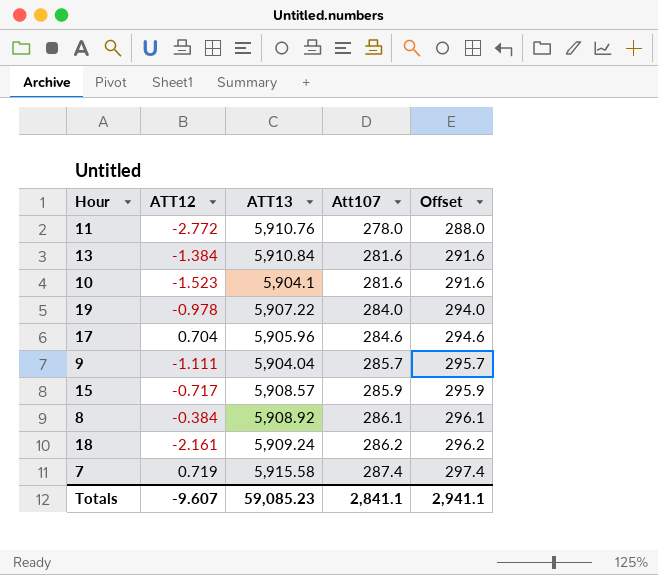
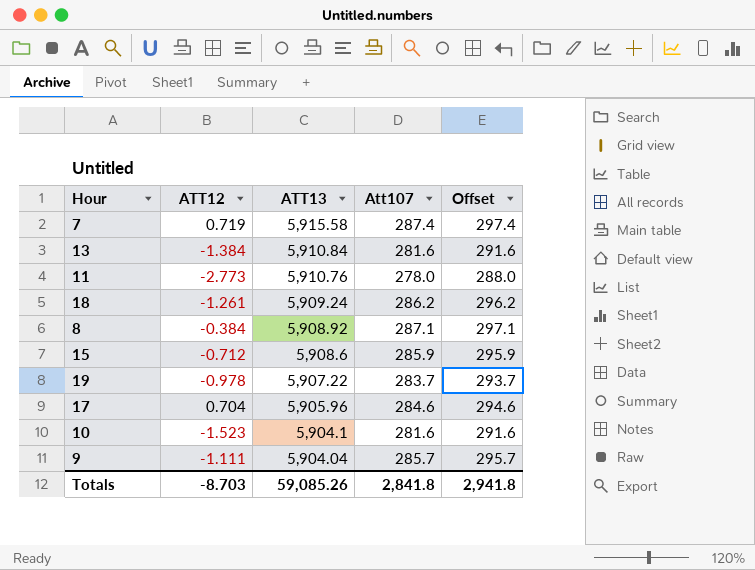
row order: Att107 ascending -> ATT13 descending
11 | ATT12: -2.772 -> -2.773
18 | ATT12: -2.161 -> -1.261
8 | Att107: 286.1 -> 287.1
8 | Offset: 296.1 -> 297.1
15 | ATT12: -0.717 -> -0.712
15 | ATT13: 5,908.57 -> 5,908.6
19 | Att107: 284.0 -> 283.7
19 | Offset: 294.0 -> 293.7
Totals | ATT12: -9.607 -> -8.703
Totals | ATT13: 59,085.23 -> 59,085.26
Totals | Att107: 2,841.1 -> 2,841.8
Totals | Offset: 2,941.1 -> 2,941.8

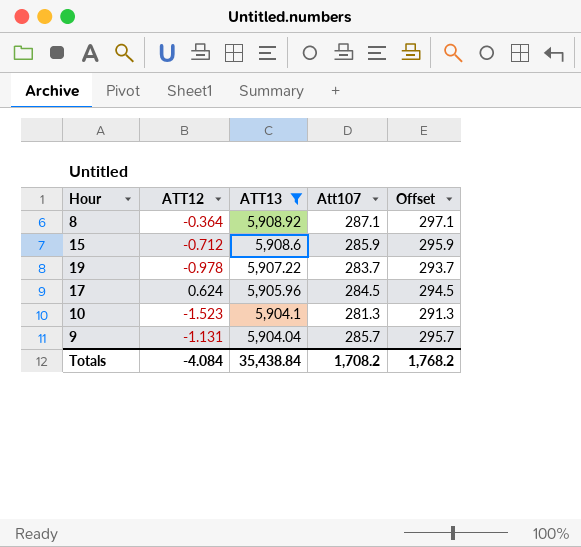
filter: none -> ATT13 <= 5,908.92
8 | ATT12: -0.384 -> -0.364
17 | ATT12: 0.704 -> 0.624
17 | Att107: 284.6 -> 284.5
17 | Offset: 294.6 -> 294.5
10 | Att107: 281.6 -> 281.3
10 | Offset: 291.6 -> 291.3
9 | ATT12: -1.111 -> -1.131
Totals | ATT12: -8.703 -> -4.084
Totals | ATT13: 59,085.26 -> 35,438.84
Totals | Att107: 2,841.8 -> 1,708.2
Totals | Offset: 2,941.8 -> 1,768.2

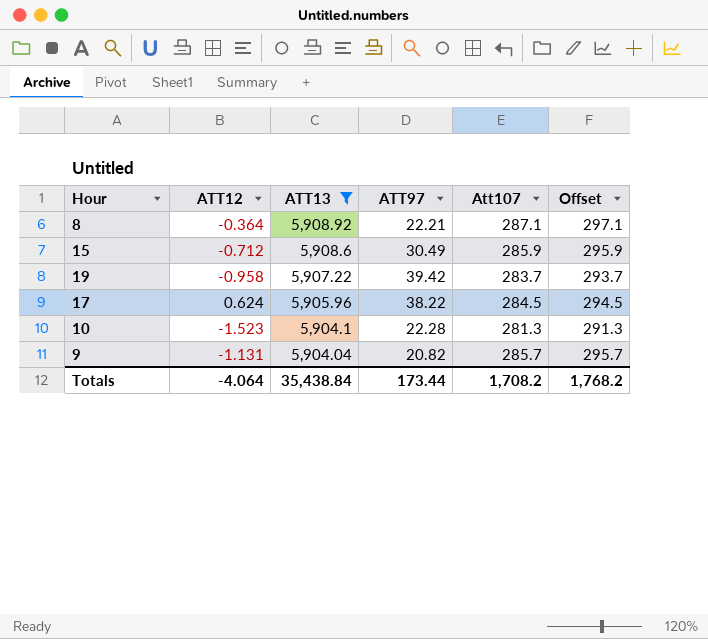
column ATT97 | position: none -> 4
19 | ATT12: -0.978 -> -0.958
Totals | ATT12: -4.084 -> -4.064

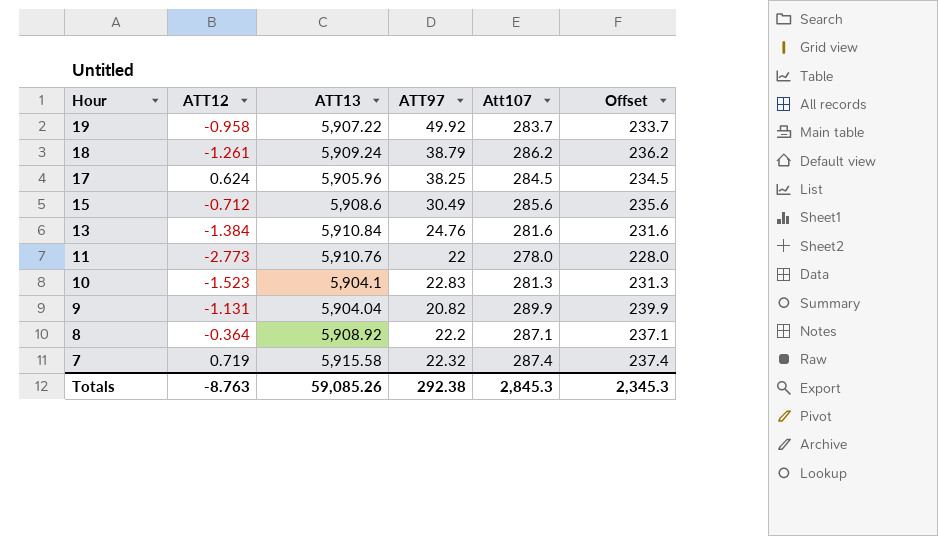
filter: ATT13 <= 5,908.92 -> none
row order: ATT13 descending -> Hour descending
column Offset | formula: [Att107] + 10 -> [Att107] - 50
19 | ATT97: 39.42 -> 49.92
17 | ATT97: 38.22 -> 38.25
15 | Att107: 285.9 -> 285.6
10 | ATT97: 22.28 -> 22.83
9 | Att107: 285.7 -> 289.9
8 | ATT97: 22.21 -> 22.2
Totals | ATT12: -4.064 -> -8.763
Totals | ATT13: 35,438.84 -> 59,085.26
Totals | ATT97: 173.44 -> 292.38
Totals | Att107: 1,708.2 -> 2,845.3
Totals | Offset: 1,768.2 -> 2,345.3

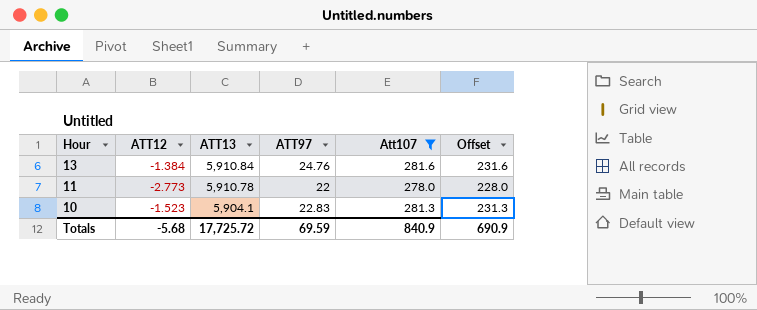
filter: none -> Att107 <= 281.6
11 | ATT13: 5,910.76 -> 5,910.78
Totals | ATT12: -8.763 -> -5.68
Totals | ATT13: 59,085.26 -> 17,725.72
Totals | ATT97: 292.38 -> 69.59
Totals | Att107: 2,845.3 -> 840.9
Totals | Offset: 2,345.3 -> 690.9

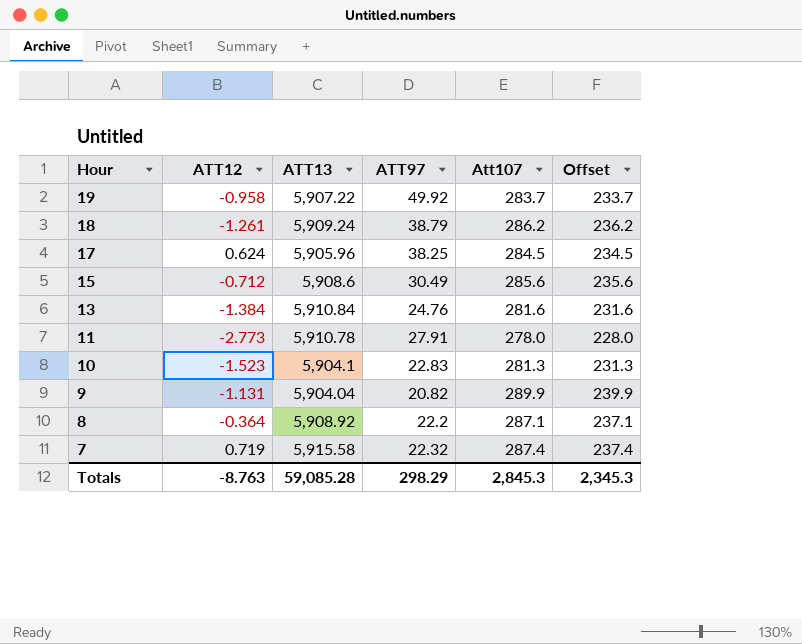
filter: Att107 <= 281.6 -> none
11 | ATT97: 22 -> 27.91
Totals | ATT12: -5.68 -> -8.763
Totals | ATT13: 17,725.72 -> 59,085.28
Totals | ATT97: 69.59 -> 298.29
Totals | Att107: 840.9 -> 2,845.3
Totals | Offset: 690.9 -> 2,345.3

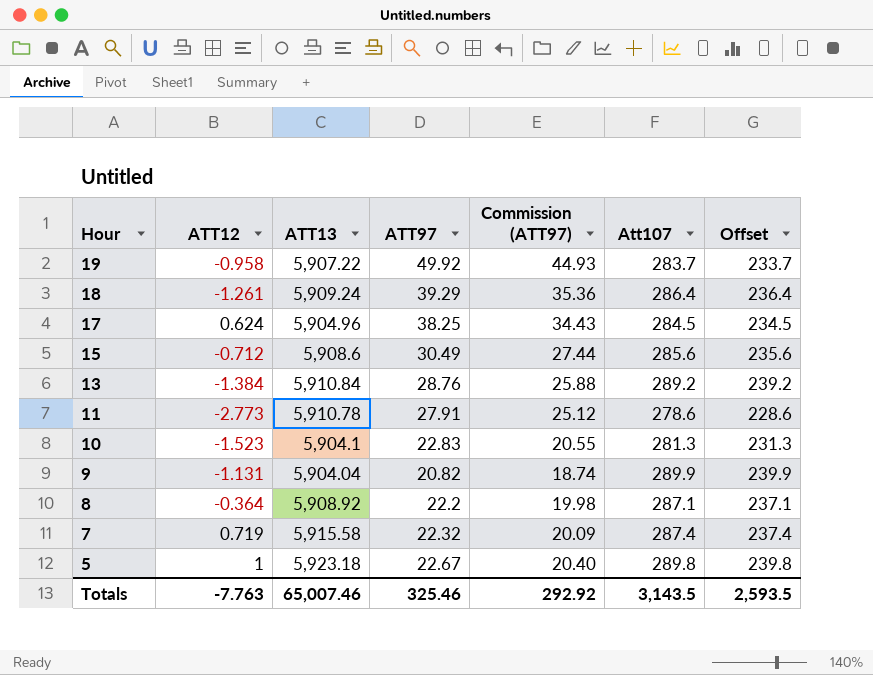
column Commission (ATT97) | formula: none -> [ATT97] * 0.9
18 | ATT97: 38.79 -> 39.29
18 | Att107: 286.2 -> 286.4
18 | Offset: 236.2 -> 236.4
17 | ATT13: 5,905.96 -> 5,904.96
13 | ATT97: 24.76 -> 28.76
13 | Att107: 281.6 -> 289.2
13 | Offset: 231.6 -> 239.2
11 | Att107: 278.0 -> 278.6
11 | Offset: 228.0 -> 228.6
row 5: none -> 1 | 5,923.18 | 22.67 | 20.40 | 289.8 | 239.8
Totals | ATT12: -8.763 -> -7.763
Totals | ATT13: 59,085.28 -> 65,007.46
Totals | ATT97: 298.29 -> 325.46
Totals | Att107: 2,845.3 -> 3,143.5
Totals | Offset: 2,345.3 -> 2,593.5

